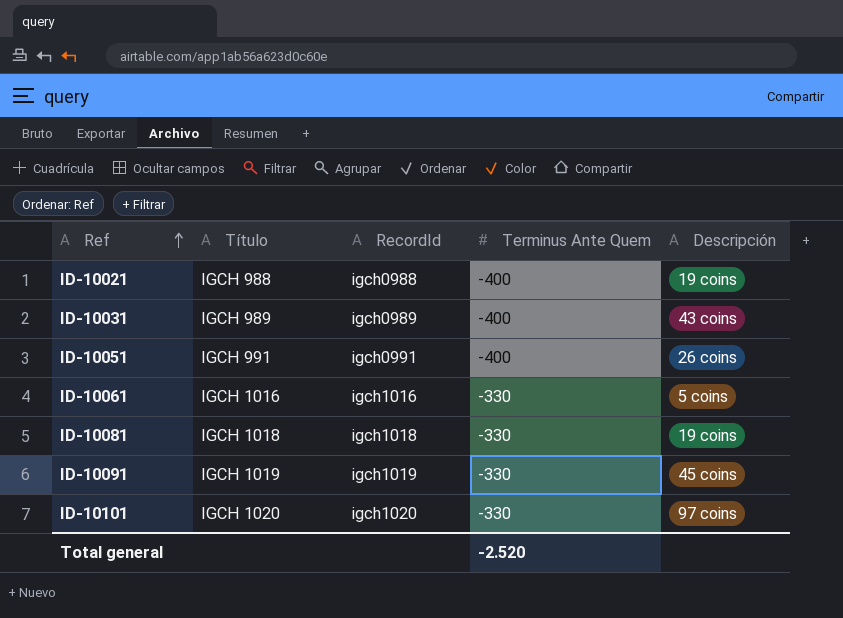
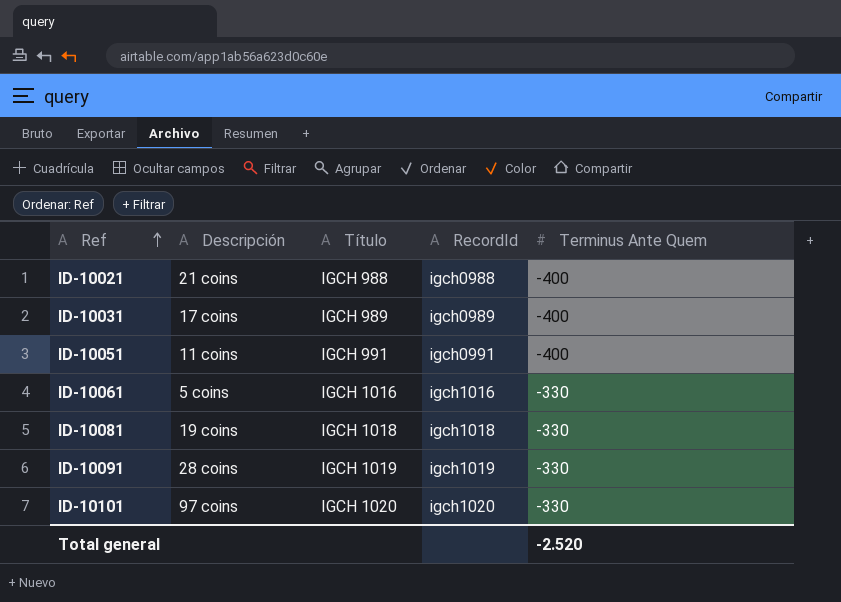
column Descripción | position: 5 -> 2
ID-10021 | Descripción: 19 coins -> 21 coins
ID-10031 | Descripción: 43 coins -> 17 coins
ID-10051 | Descripción: 26 coins -> 11 coins
ID-10091 | Descripción: 45 coins -> 28 coins

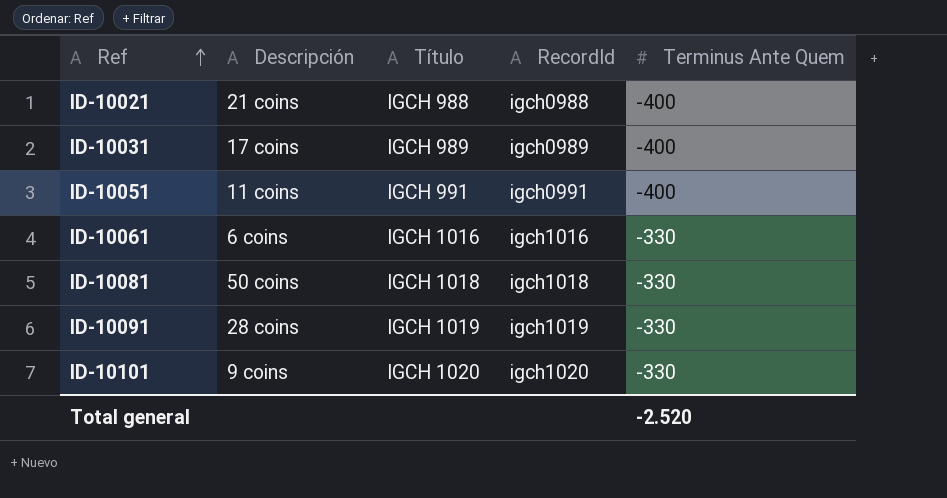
ID-10061 | Descripción: 5 coins -> 6 coins
ID-10081 | Descripción: 19 coins -> 50 coins
ID-10101 | Descripción: 97 coins -> 9 coins

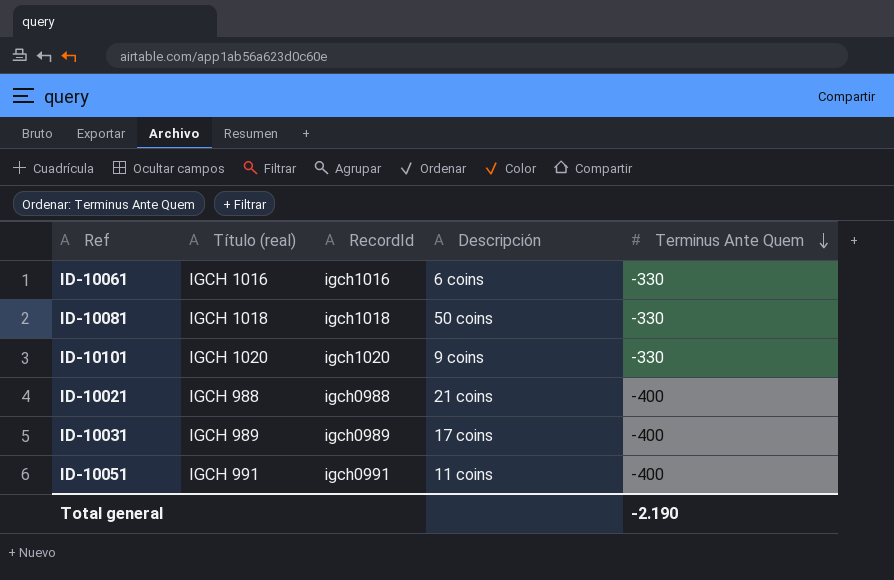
row order: Ref ascending -> Terminus Ante Quem descending
column name: Título -> Título (real)
column Descripción | position: 2 -> 4
row ID-10091: 28 coins | IGCH 1019 | igch1019 | -330 -> none
Total general | Terminus Ante Quem: -2.520 -> -2.190

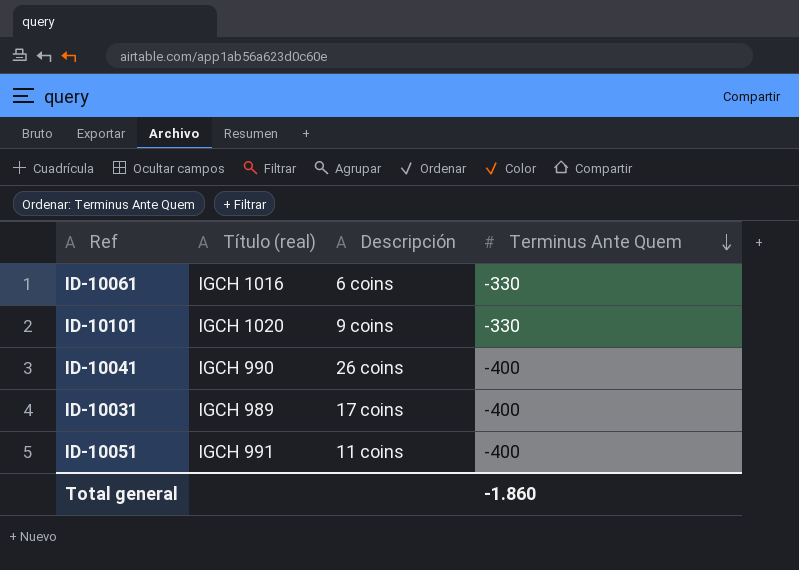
column RecordId | position: 3 -> none
row ID-10081: IGCH 1018 | igch1018 | 50 coins | -330 -> none
row ID-10021: IGCH 988 | igch0988 | 21 coins | -400 -> none
row ID-10041: none -> IGCH 990 | 26 coins | -400
Total general | Terminus Ante Quem: -2.190 -> -1.860

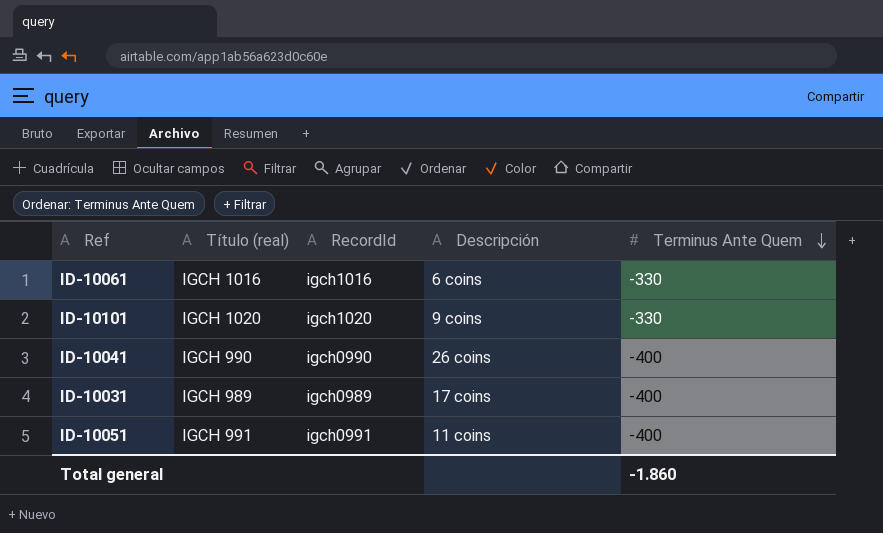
column RecordId | position: none -> 3

